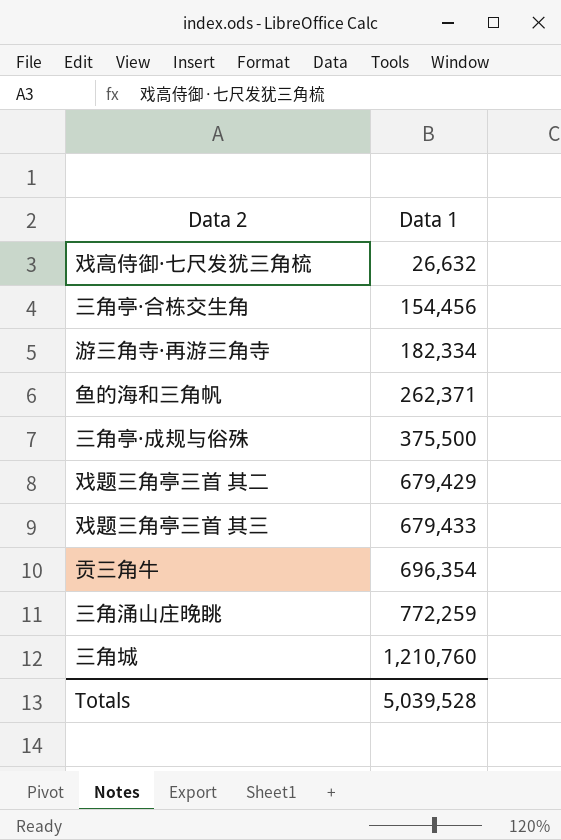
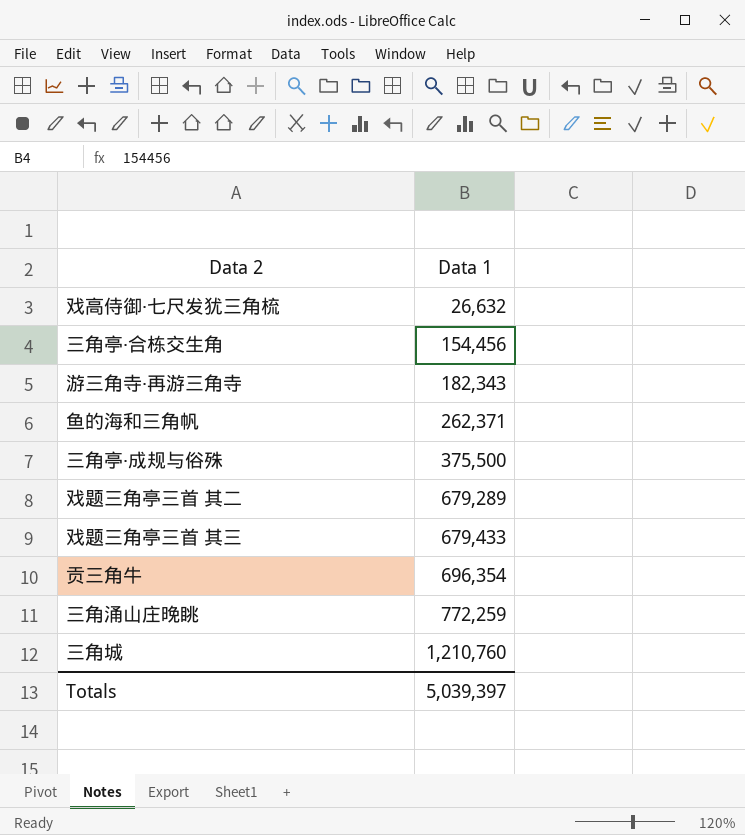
游三角寺·再游三角寺 | Data 1: 182,334 -> 182,343
戏题三角亭三首 其二 | Data 1: 679,429 -> 679,289
Totals | Data 1: 5,039,528 -> 5,039,397

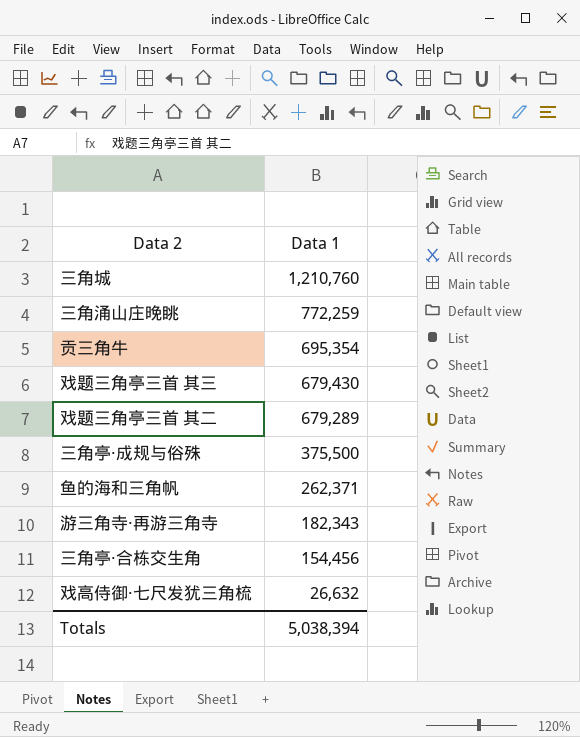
row order: Data 1 ascending -> Data 1 descending
贡三角牛 | Data 1: 696,354 -> 695,354
戏题三角亭三首 其三 | Data 1: 679,433 -> 679,430
Totals | Data 1: 5,039,397 -> 5,038,394

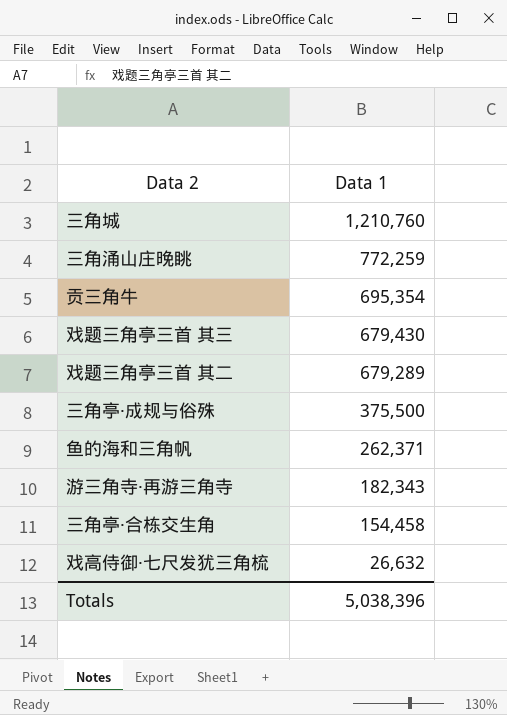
三角亭·合栋交生角 | Data 1: 154,456 -> 154,458
Totals | Data 1: 5,038,394 -> 5,038,396

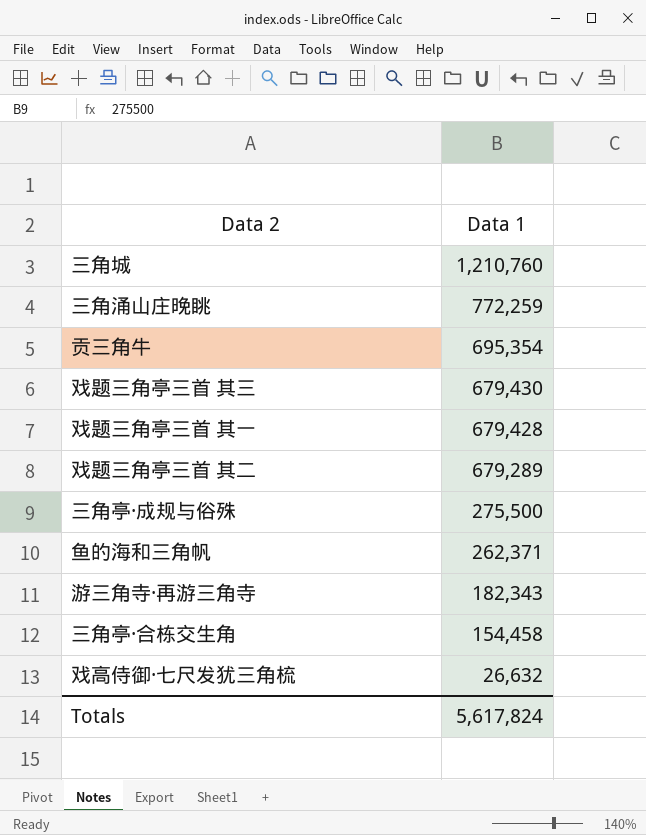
row 戏题三角亭三首 其一: none -> 679,428
三角亭·成规与俗殊 | Data 1: 375,500 -> 275,500
Totals | Data 1: 5,038,396 -> 5,617,824

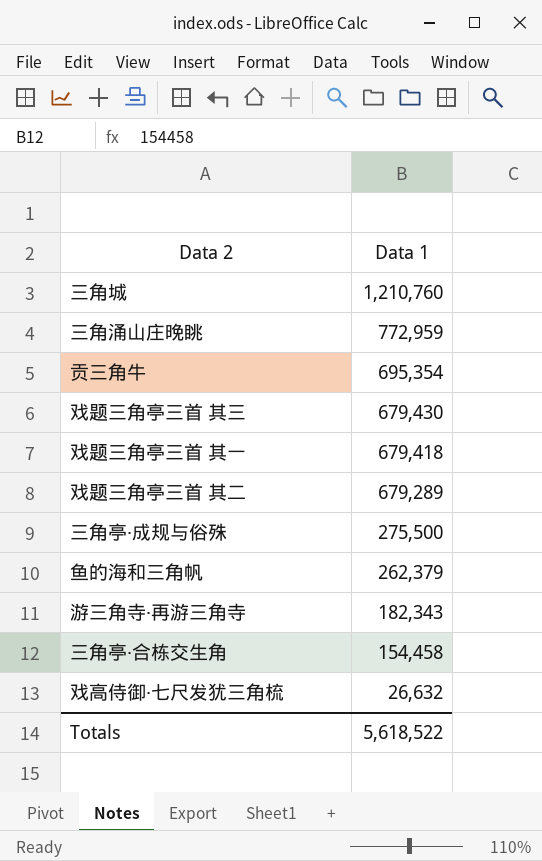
三角涌山庄晚眺 | Data 1: 772,259 -> 772,959
戏题三角亭三首 其一 | Data 1: 679,428 -> 679,418
鱼的海和三角帆 | Data 1: 262,371 -> 262,379
Totals | Data 1: 5,617,824 -> 5,618,522

